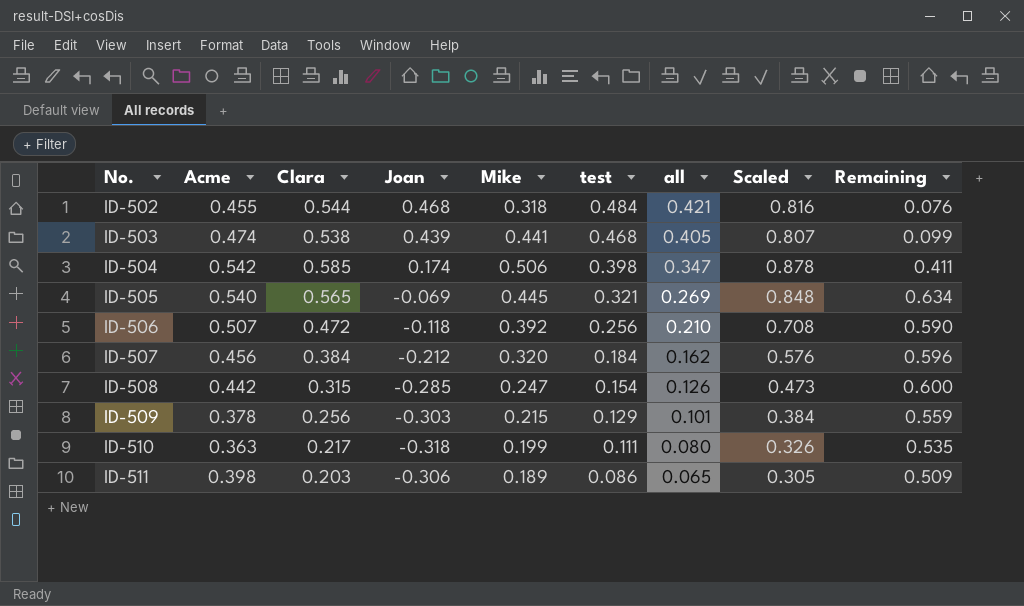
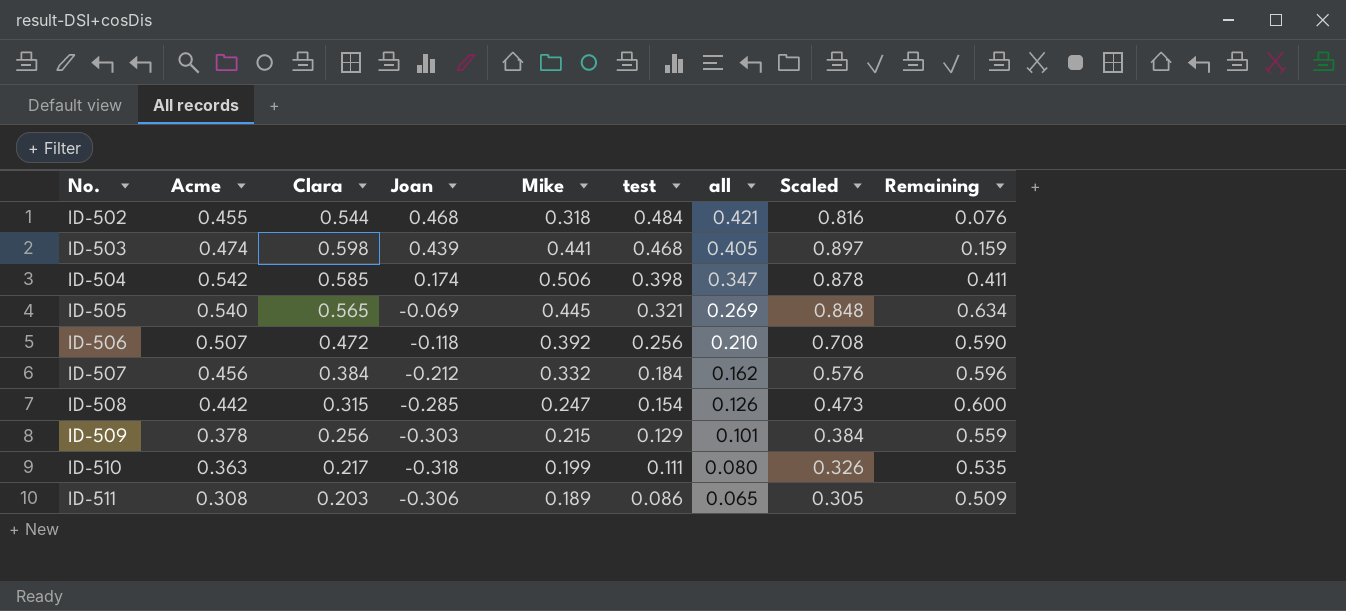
ID-503 | Clara: 0.538 -> 0.598
ID-503 | Scaled: 0.807 -> 0.897
ID-503 | Remaining: 0.099 -> 0.159
ID-507 | Mike: 0.320 -> 0.332
ID-511 | Acme: 0.398 -> 0.308

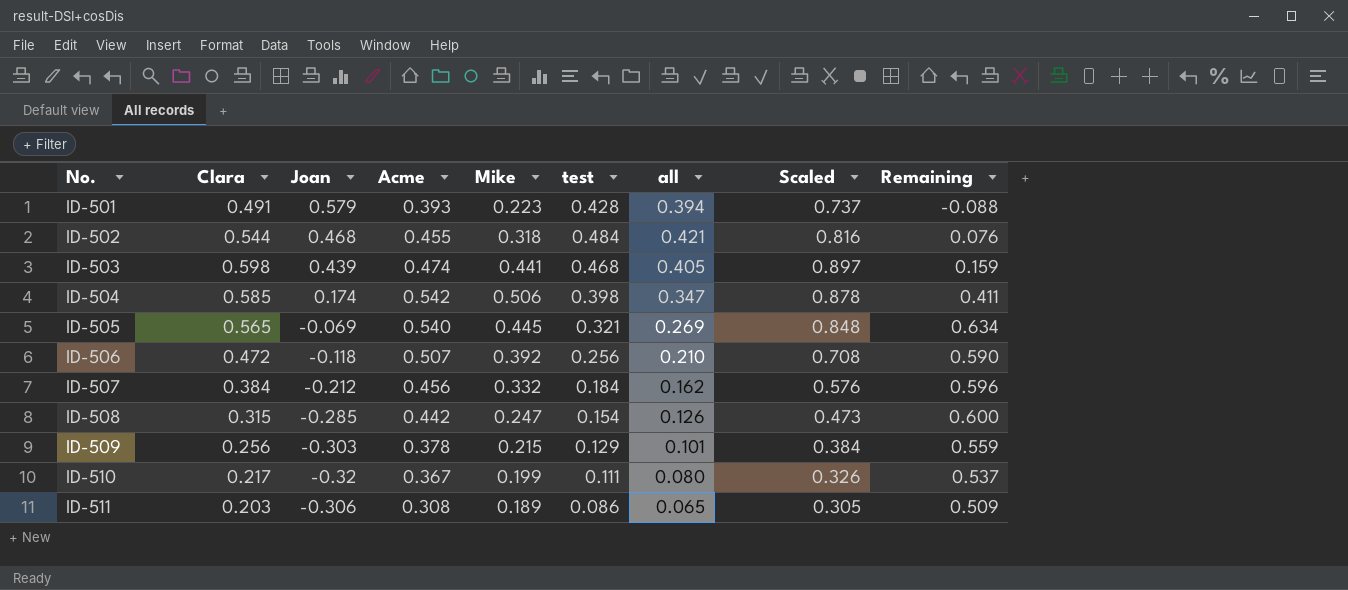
column Acme | position: 2 -> 4
row ID-501: none -> 0.491 | 0.579 | 0.393 | 0.223 | 0.428 | 0.394 | 0.737 | -0.088
ID-510 | Joan: -0.318 -> -0.32
ID-510 | Acme: 0.363 -> 0.367
ID-510 | Remaining: 0.535 -> 0.537

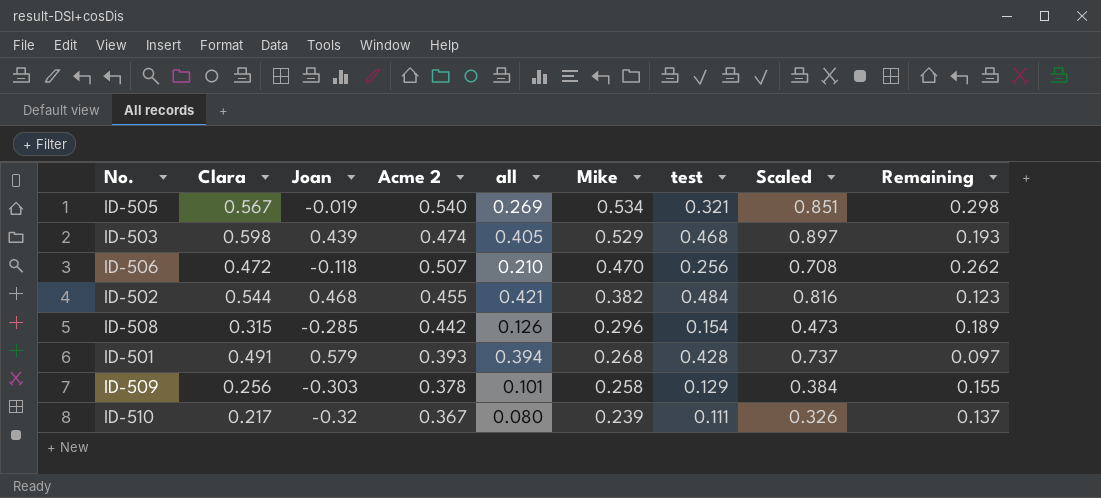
row order: No. ascending -> Mike descending
column name: Acme -> Acme 2
column all | position: 7 -> 5
column Remaining | formula: [Clara] - [Joan] -> [Clara] - [all]
row ID-504: 0.585 | 0.174 | 0.542 | 0.506 | 0.398 | 0.347 | 0.878 | 0.411 -> none
row ID-507: 0.384 | -0.212 | 0.456 | 0.332 | 0.184 | 0.162 | 0.576 | 0.596 -> none
row ID-511: 0.203 | -0.306 | 0.308 | 0.189 | 0.086 | 0.065 | 0.305 | 0.509 -> none
ID-505 | Clara: 0.565 -> 0.567
ID-505 | Joan: -0.069 -> -0.019
ID-505 | Mike: 0.445 -> 0.534
ID-505 | Scaled: 0.848 -> 0.851
ID-503 | Mike: 0.441 -> 0.529
ID-506 | Mike: 0.392 -> 0.470
ID-502 | Mike: 0.318 -> 0.382
ID-508 | Mike: 0.247 -> 0.296
ID-501 | Mike: 0.223 -> 0.268
ID-509 | Mike: 0.215 -> 0.258
ID-510 | Mike: 0.199 -> 0.239

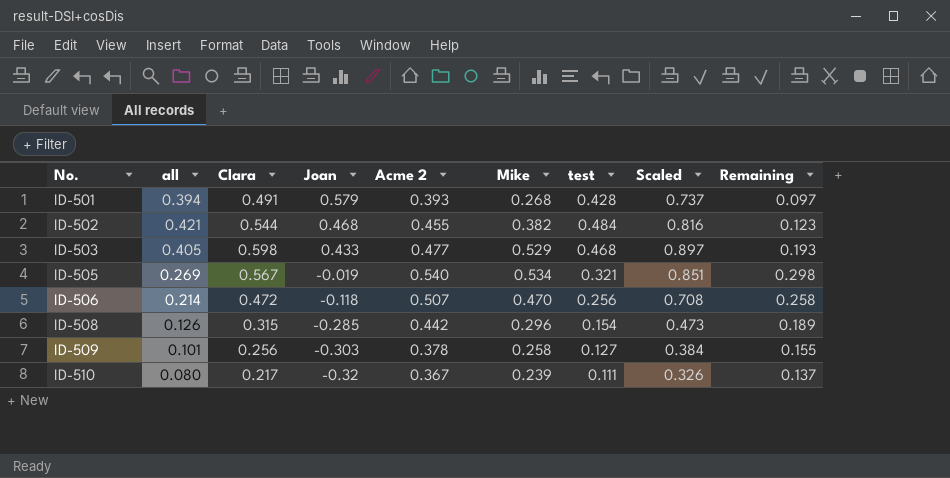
row order: Mike descending -> No. ascending
column all | position: 5 -> 2
ID-503 | Joan: 0.439 -> 0.433
ID-503 | Acme 2: 0.474 -> 0.477
ID-506 | all: 0.210 -> 0.214
ID-506 | Remaining: 0.262 -> 0.258
ID-509 | test: 0.129 -> 0.127

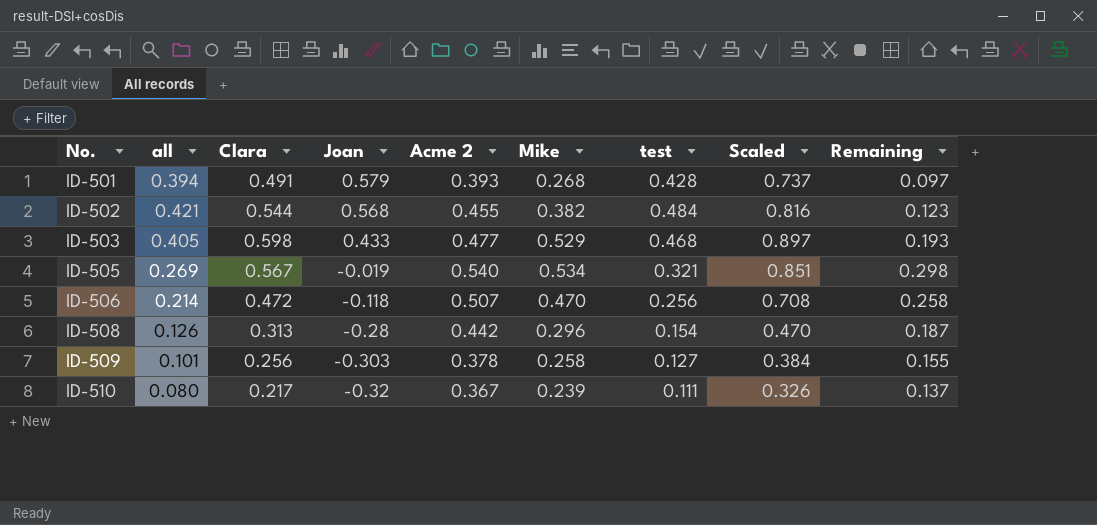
ID-502 | Joan: 0.468 -> 0.568
ID-508 | Clara: 0.315 -> 0.313
ID-508 | Joan: -0.285 -> -0.28
ID-508 | Scaled: 0.473 -> 0.470
ID-508 | Remaining: 0.189 -> 0.187

